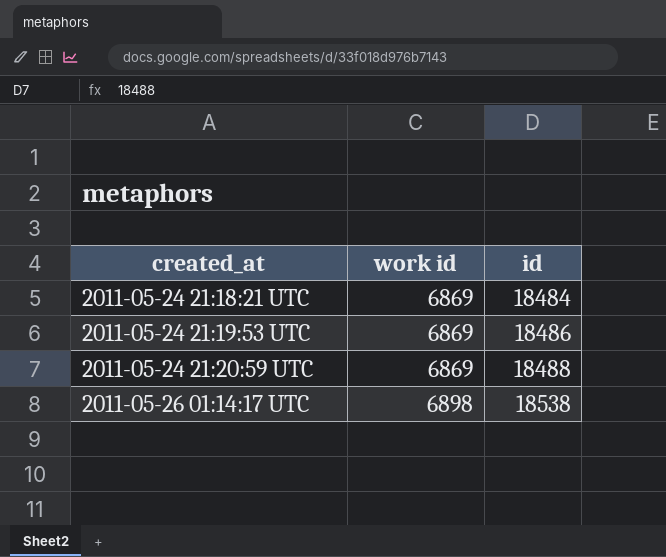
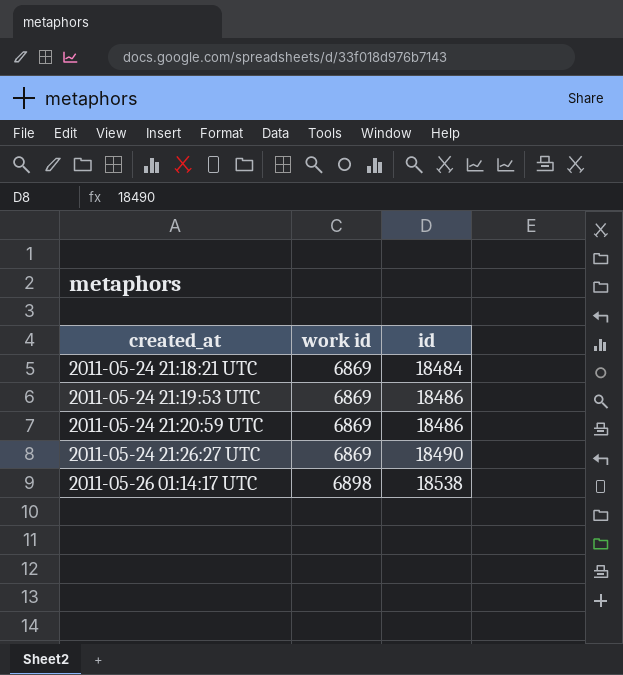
2011-05-24 21:20:59 UTC | id: 18488 -> 18486
row 2011-05-24 21:26:27 UTC: none -> 6869 | 18490

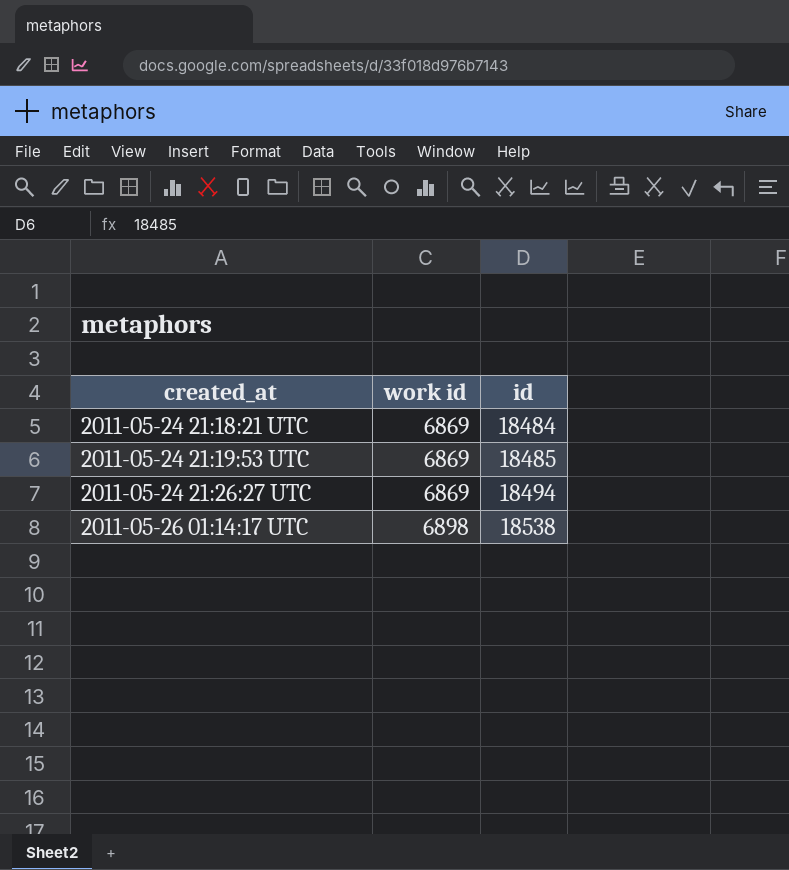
row 2011-05-24 21:20:59 UTC: 6869 | 18486 -> none
2011-05-24 21:19:53 UTC | id: 18486 -> 18485
2011-05-24 21:26:27 UTC | id: 18490 -> 18494

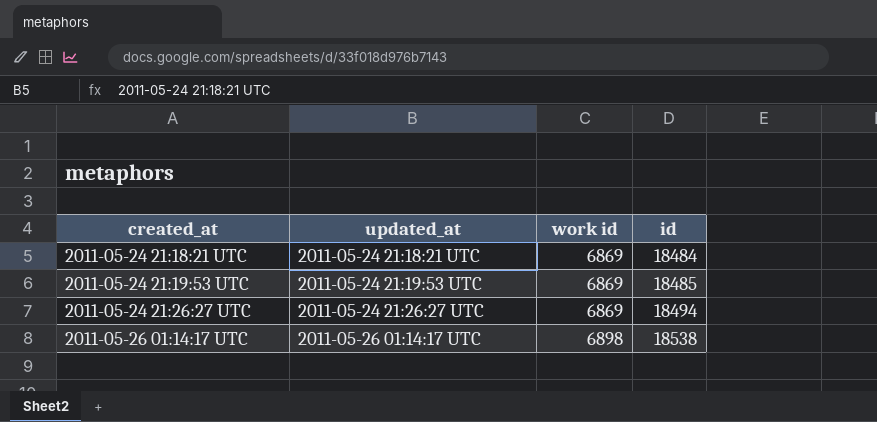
column updated_at | position: none -> 2

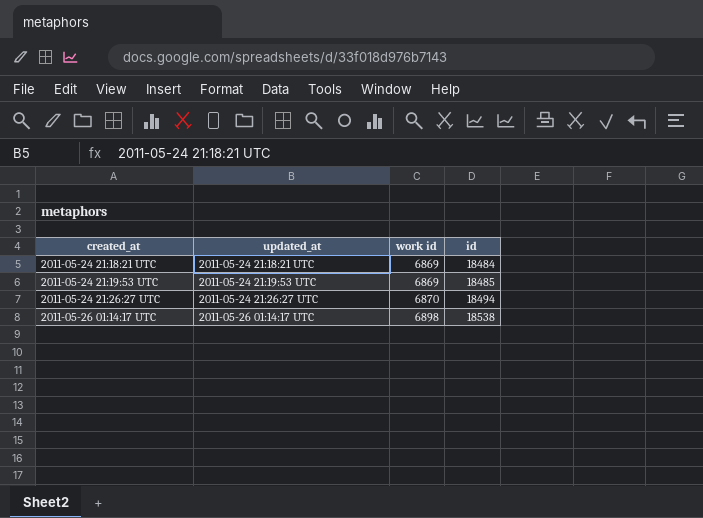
2011-05-24 21:26:27 UTC | work id: 6869 -> 6870

